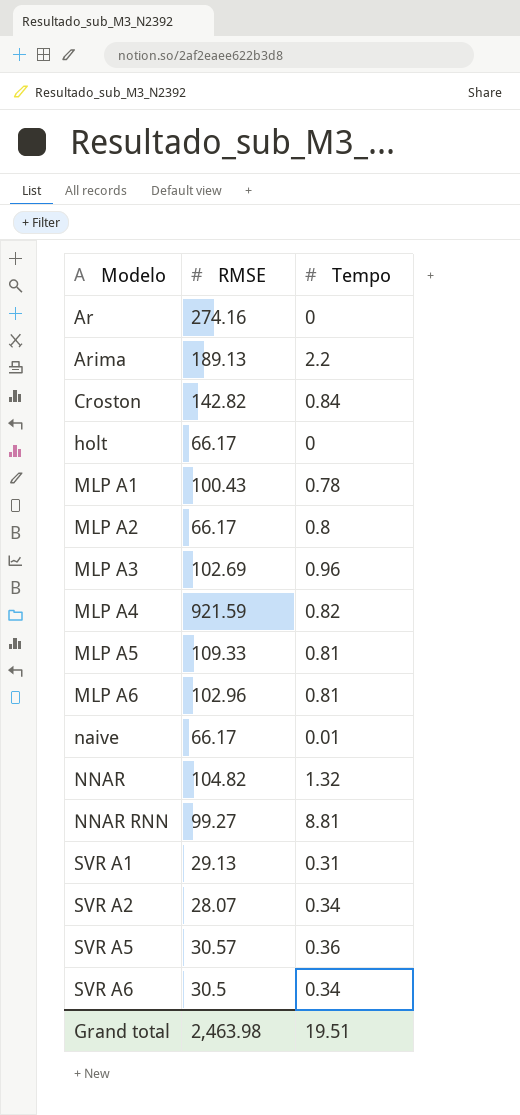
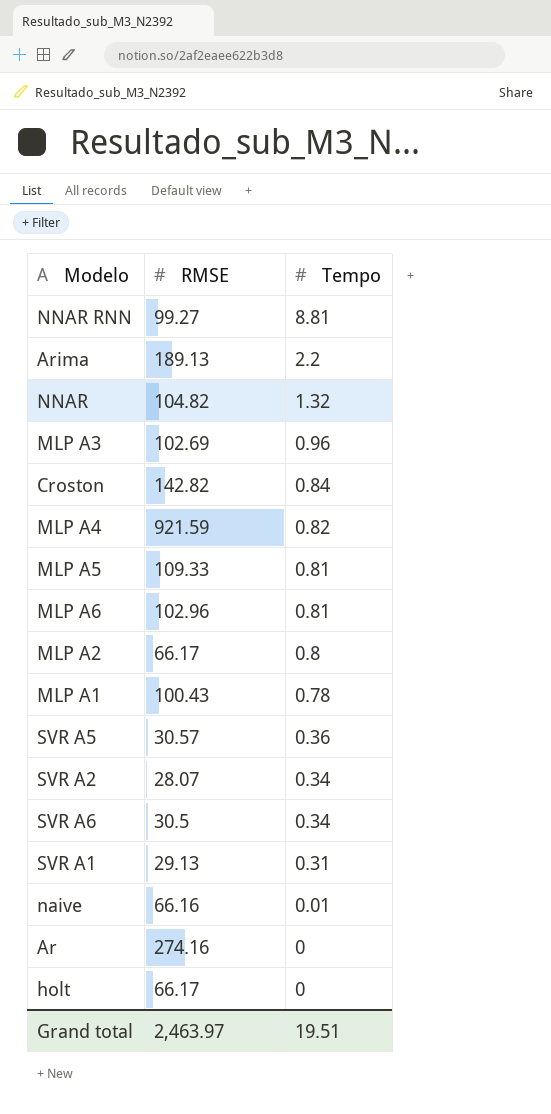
row order: Modelo ascending -> Tempo descending
naive | RMSE: 66.17 -> 66.16
Grand total | RMSE: 2,463.98 -> 2,463.97

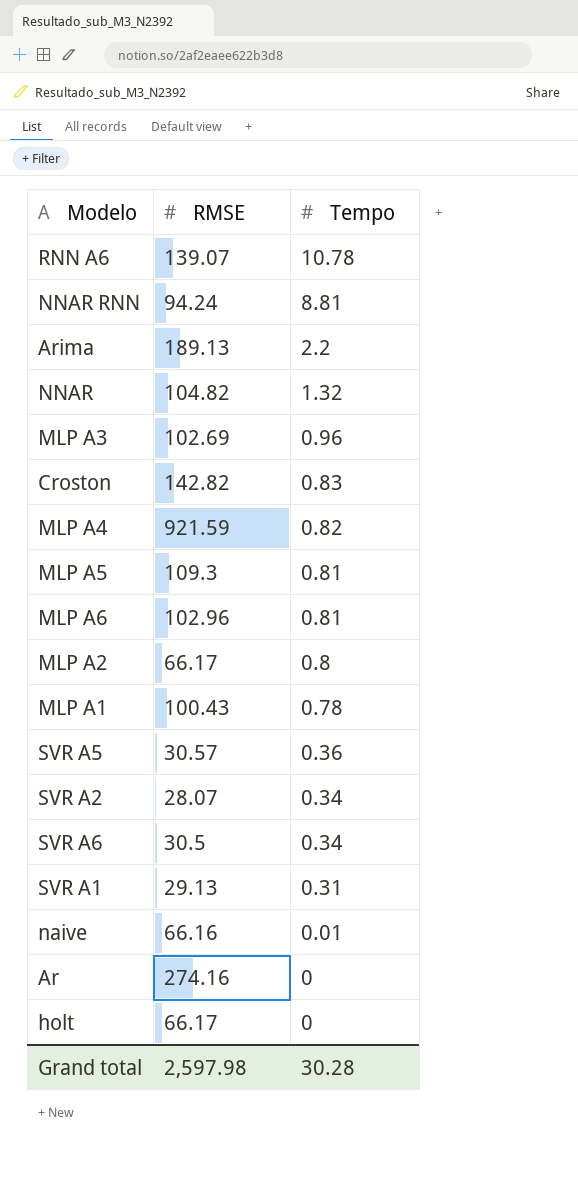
row RNN A6: none -> 139.07 | 10.78
NNAR RNN | RMSE: 99.27 -> 94.24
Croston | Tempo: 0.84 -> 0.83
MLP A5 | RMSE: 109.33 -> 109.3
Grand total | RMSE: 2,463.97 -> 2,597.98
Grand total | Tempo: 19.51 -> 30.28

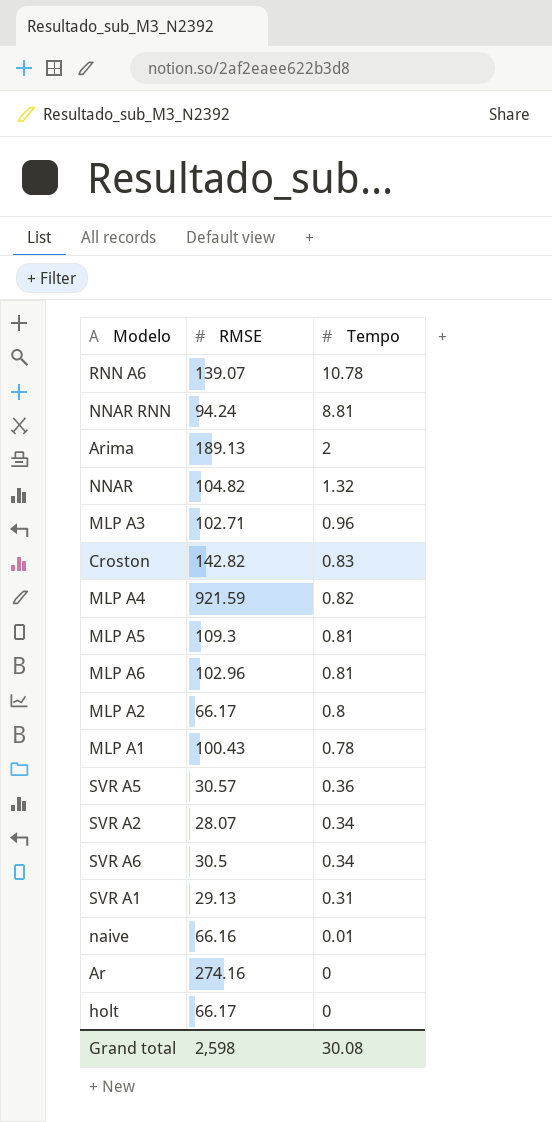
Arima | Tempo: 2.2 -> 2
MLP A3 | RMSE: 102.69 -> 102.71
Grand total | RMSE: 2,597.98 -> 2,598
Grand total | Tempo: 30.28 -> 30.08

